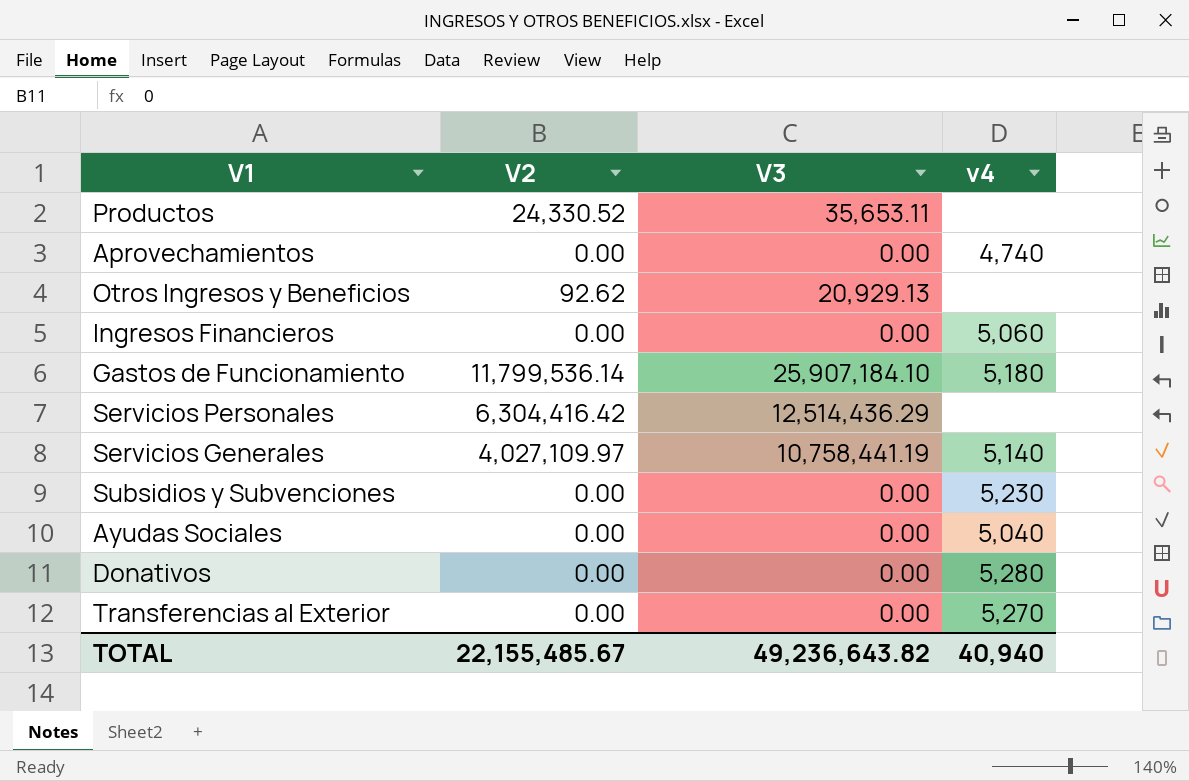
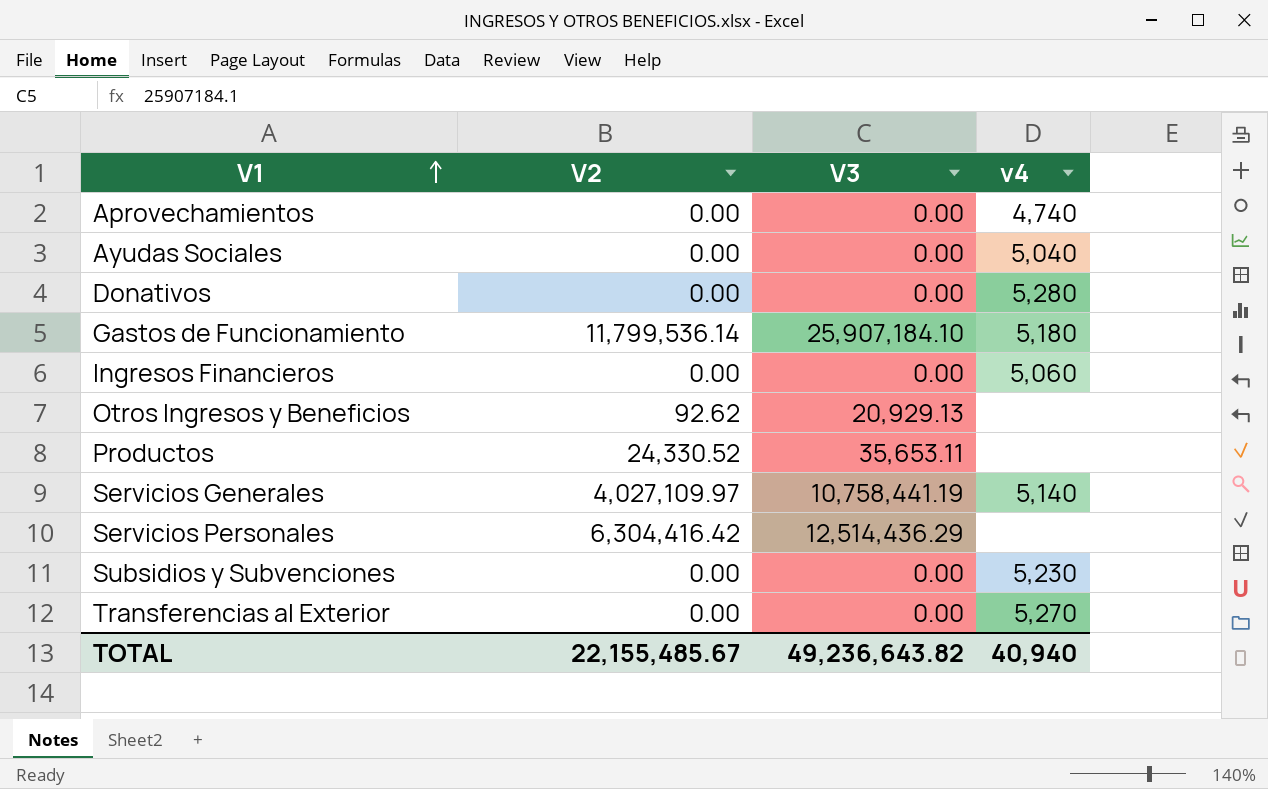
row order: none -> V1 ascending

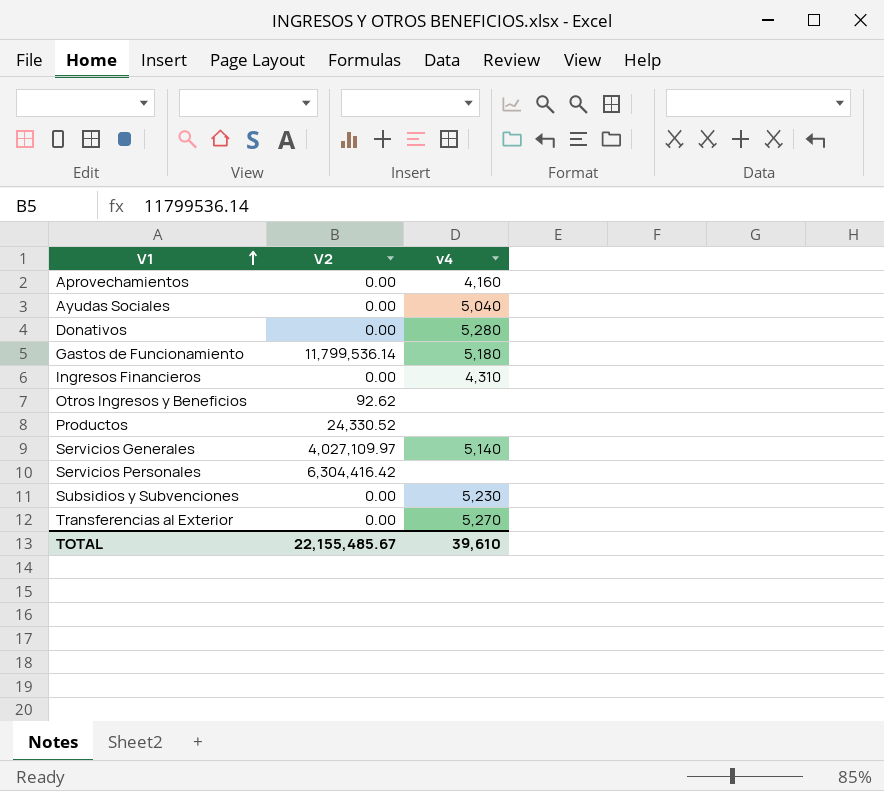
column V3 | position: 3 -> none
Aprovechamientos | v4: 4,740 -> 4,160
Ingresos Financieros | v4: 5,060 -> 4,310
TOTAL | v4: 40,940 -> 39,610

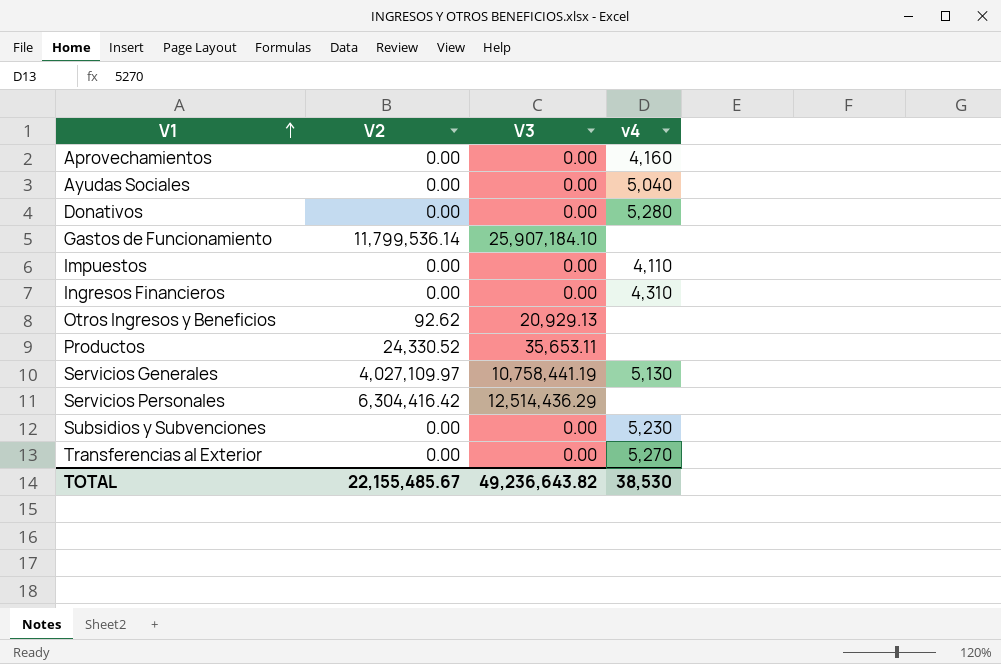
column V3 | position: none -> 3
Gastos de Funcionamiento | v4: 5,180 -> none
row Impuestos: none -> 0.00 | 0.00 | 4,110
Servicios Generales | v4: 5,140 -> 5,130
TOTAL | v4: 39,610 -> 38,530

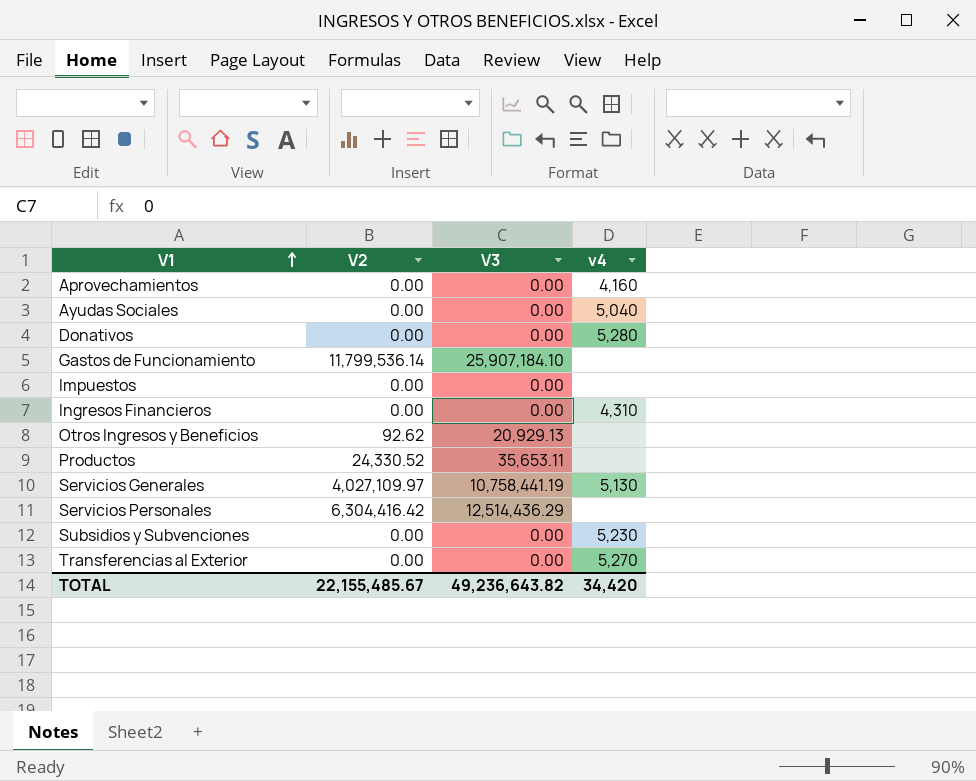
Impuestos | v4: 4,110 -> none
TOTAL | v4: 38,530 -> 34,420

